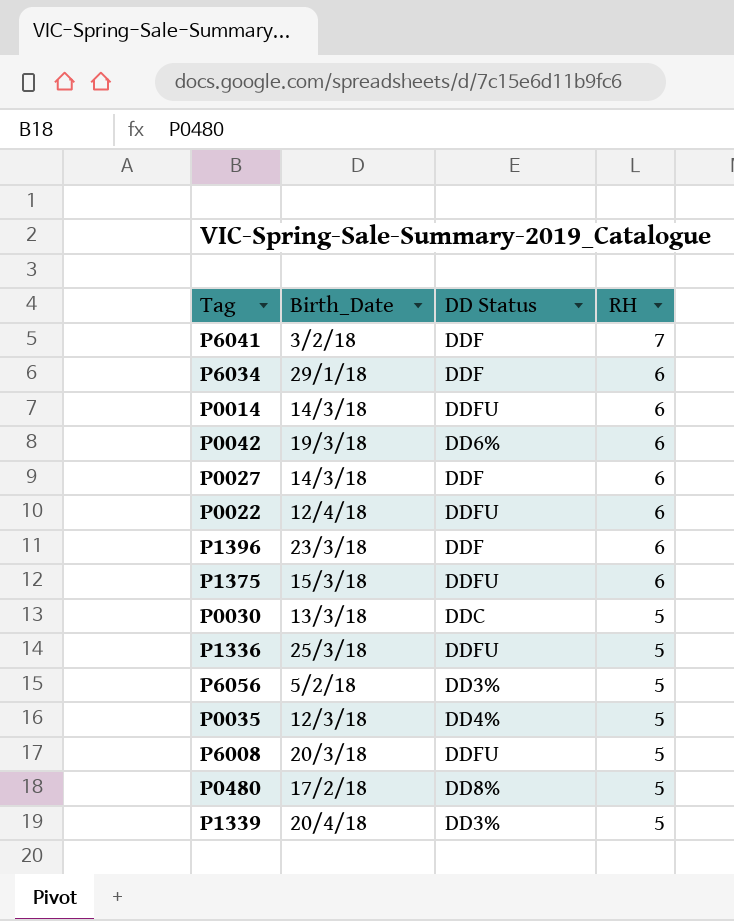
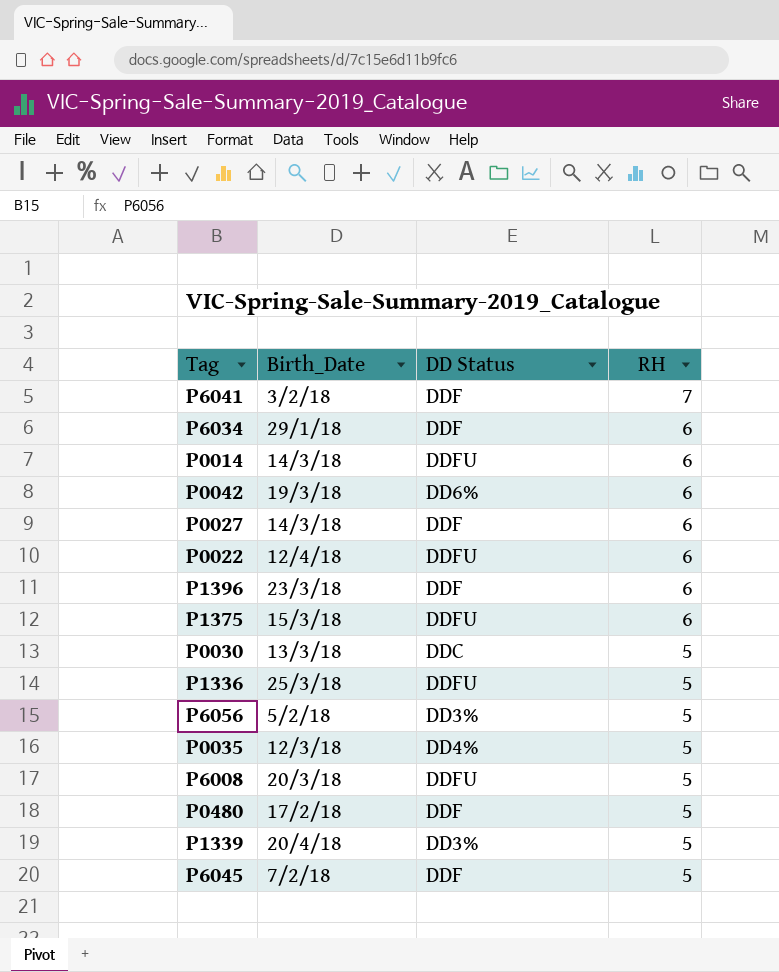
P0480 | DD Status: DD8% -> DDF
row P6045: none -> 7/2/18 | DDF | 5

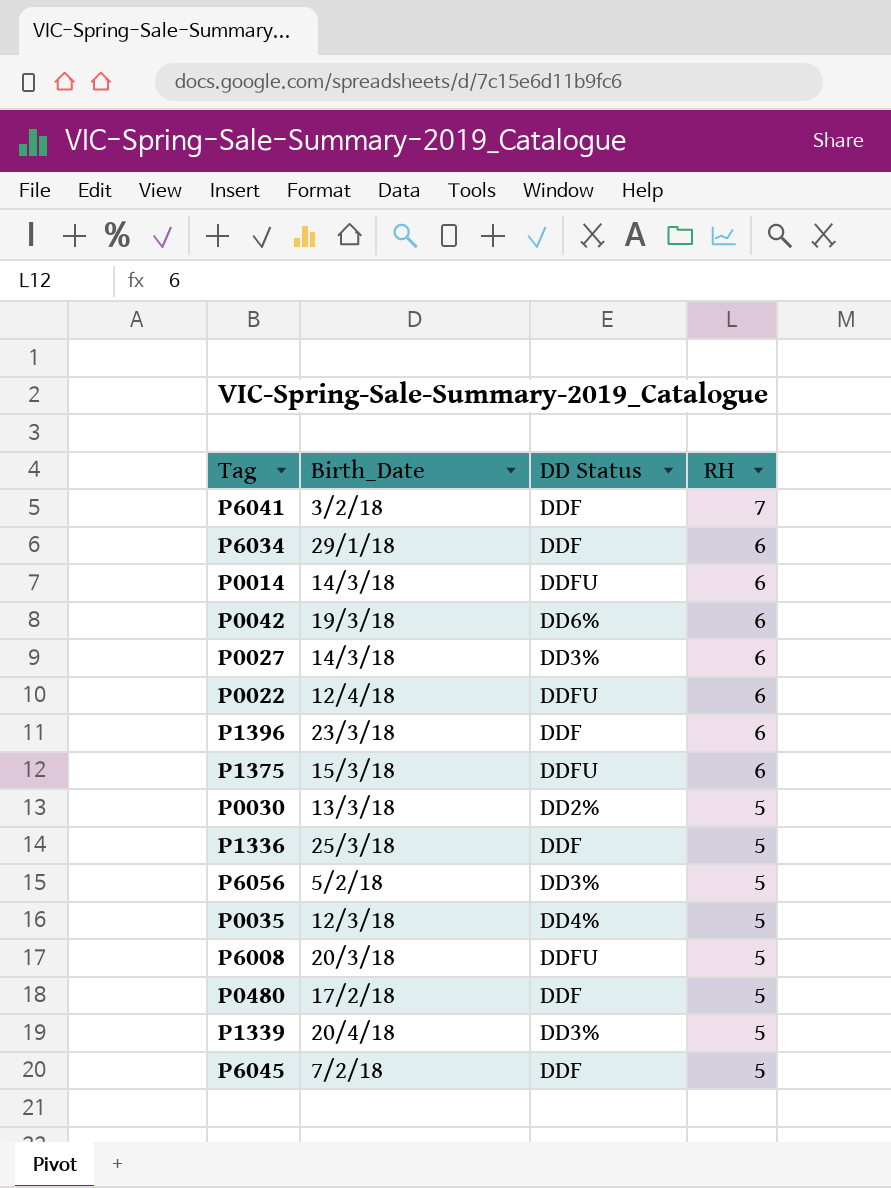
P0027 | DD Status: DDF -> DD3%
P0030 | DD Status: DDC -> DD2%
P1336 | DD Status: DDFU -> DDF

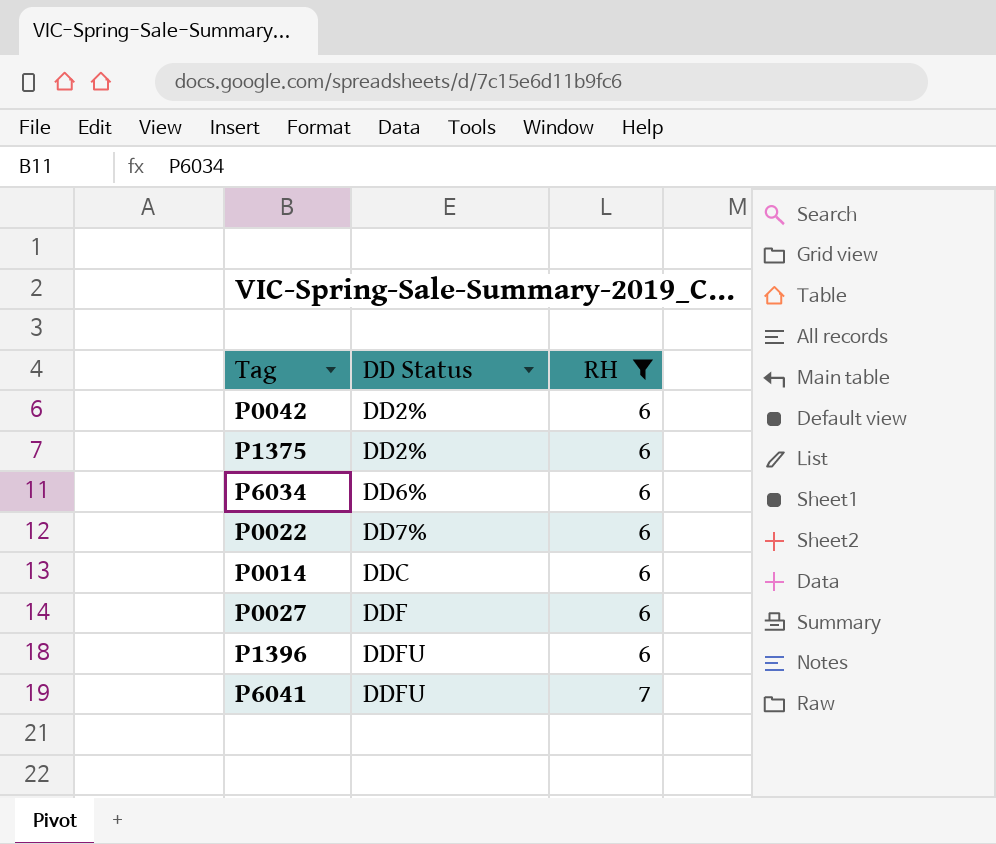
filter: none -> RH != 5
row order: RH descending -> DD Status ascending
column Birth_Date | position: 2 -> none
P0042 | DD Status: DD6% -> DD2%
P1375 | DD Status: DDFU -> DD2%
P6034 | DD Status: DDF -> DD6%
P0022 | DD Status: DDFU -> DD7%
P0014 | DD Status: DDFU -> DDC
P0027 | DD Status: DD3% -> DDF
P1396 | DD Status: DDF -> DDFU
P6041 | DD Status: DDF -> DDFU

